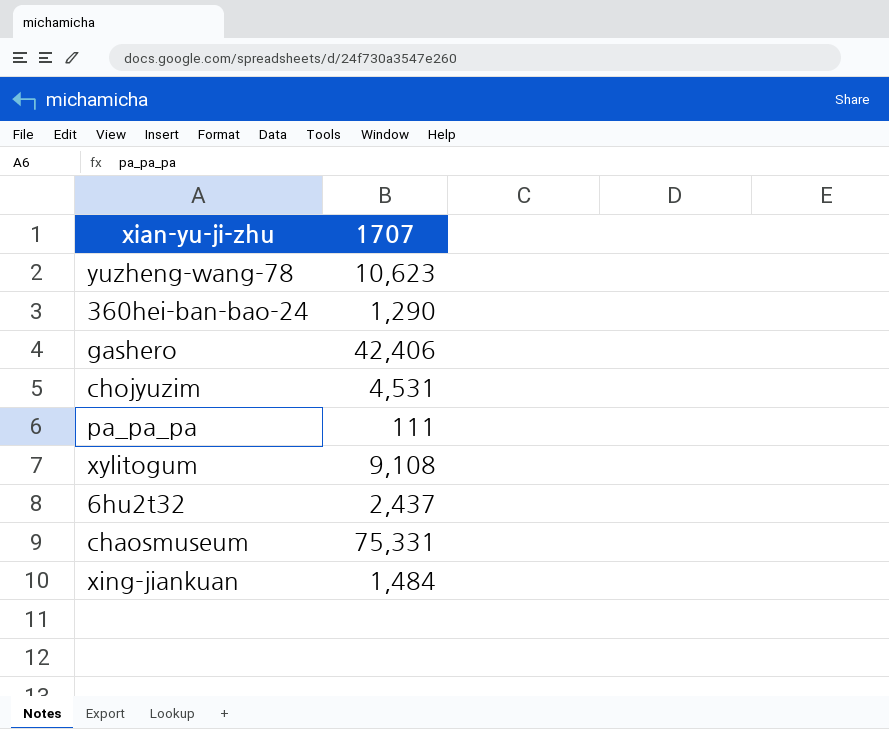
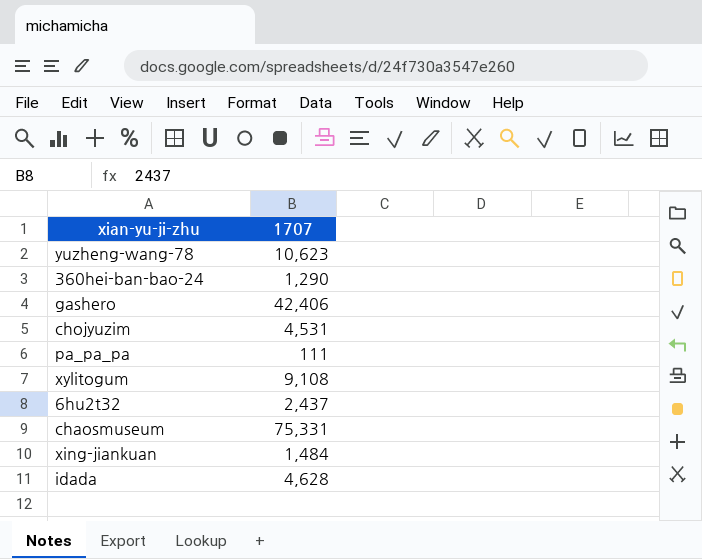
row idada: none -> 4,628

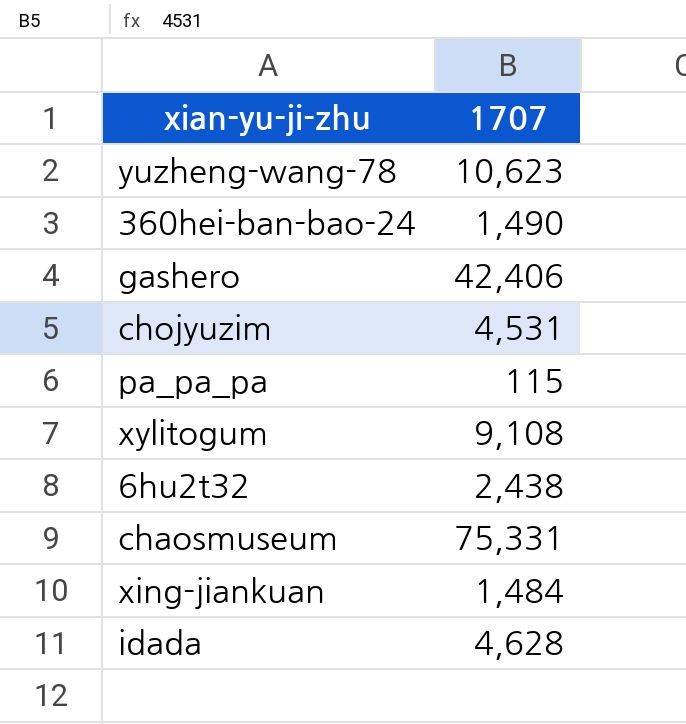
360hei-ban-bao-24 | 1707: 1,290 -> 1,490
pa_pa_pa | 1707: 111 -> 115
6hu2t32 | 1707: 2,437 -> 2,438

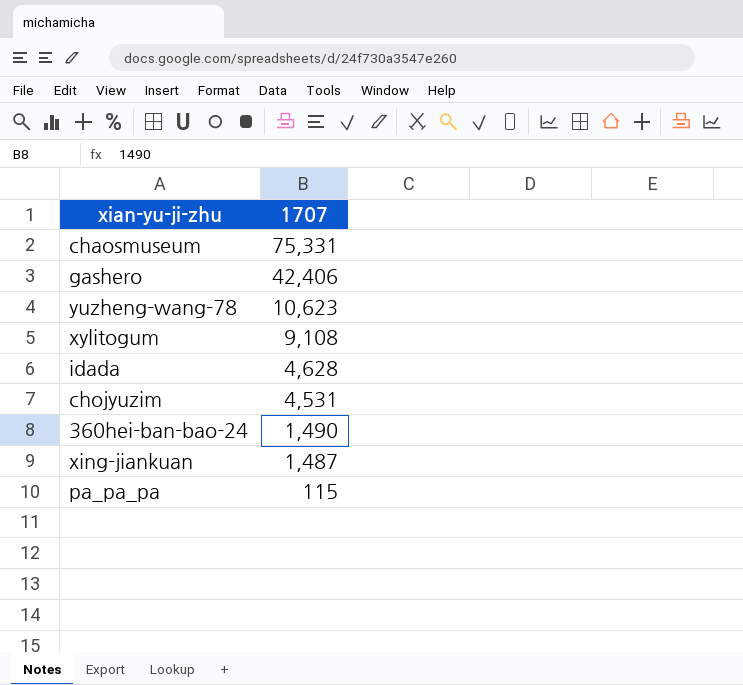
row order: none -> 1707 descending
row 6hu2t32: 2,438 -> none
xing-jiankuan | 1707: 1,484 -> 1,487

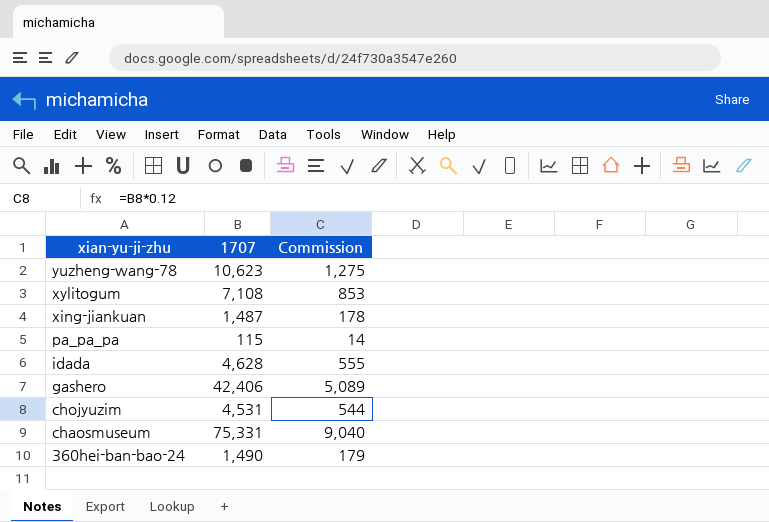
row order: 1707 descending -> xian-yu-ji-zhu descending
column Commission | formula: none -> [1707] * 0.12
xylitogum | 1707: 9,108 -> 7,108

